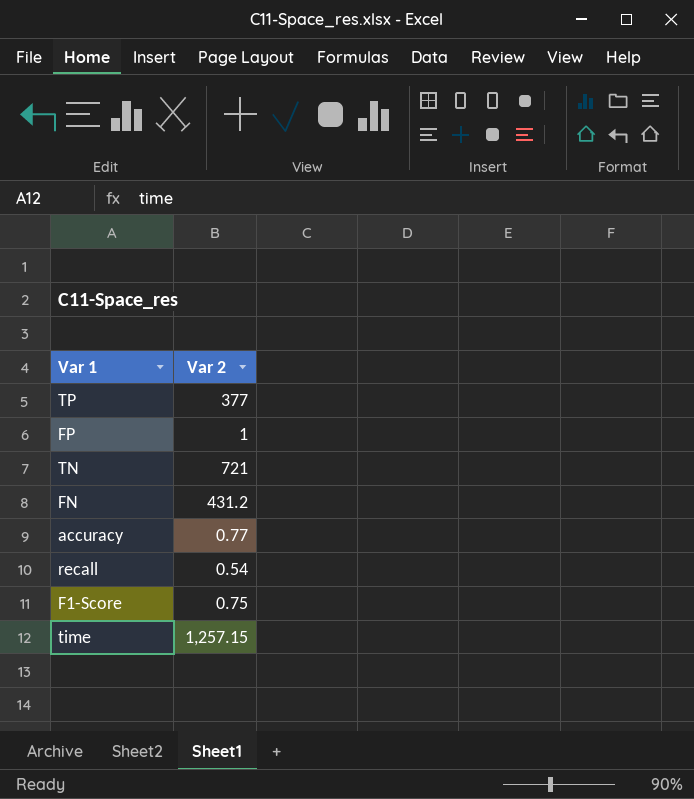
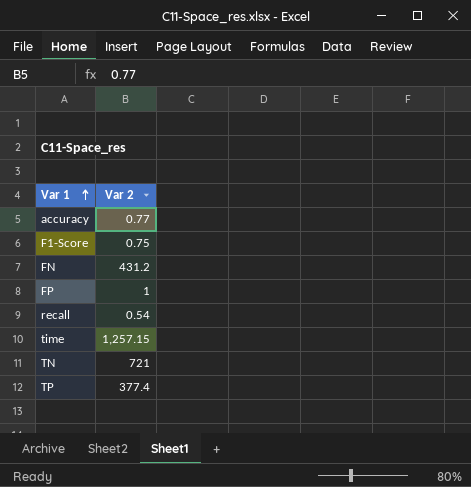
row order: none -> Var 1 ascending
TP | Var 2: 377 -> 377.4

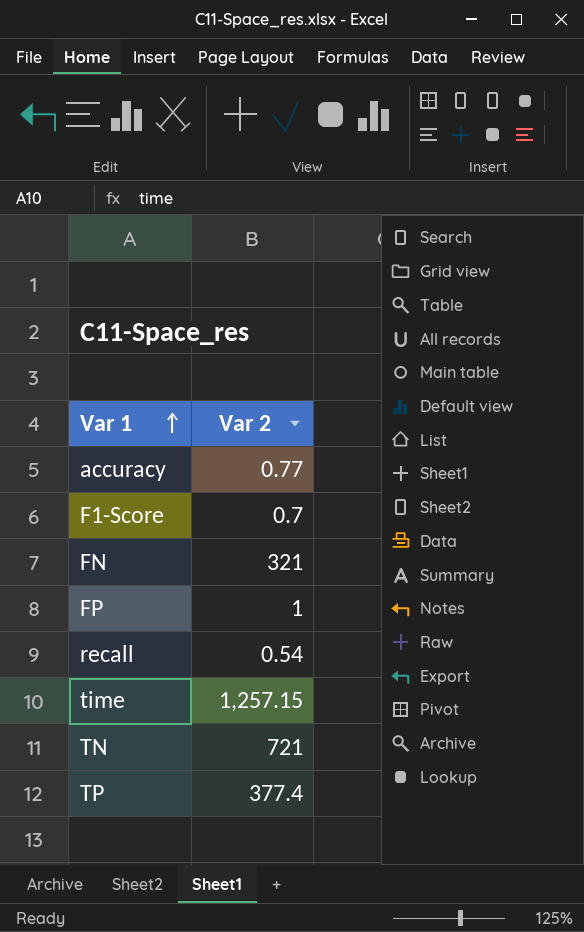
F1-Score | Var 2: 0.75 -> 0.7
FN | Var 2: 431.2 -> 321

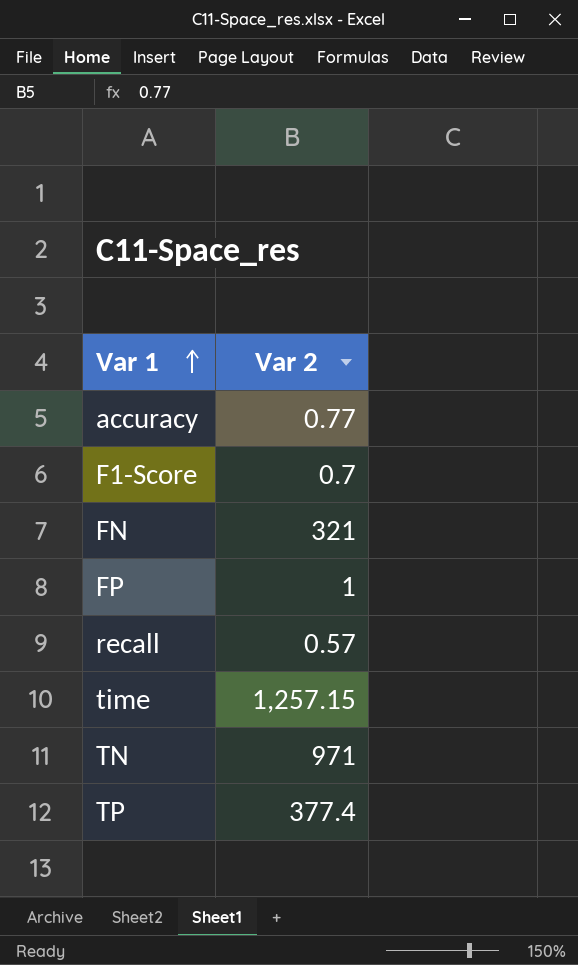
recall | Var 2: 0.54 -> 0.57
TN | Var 2: 721 -> 971

